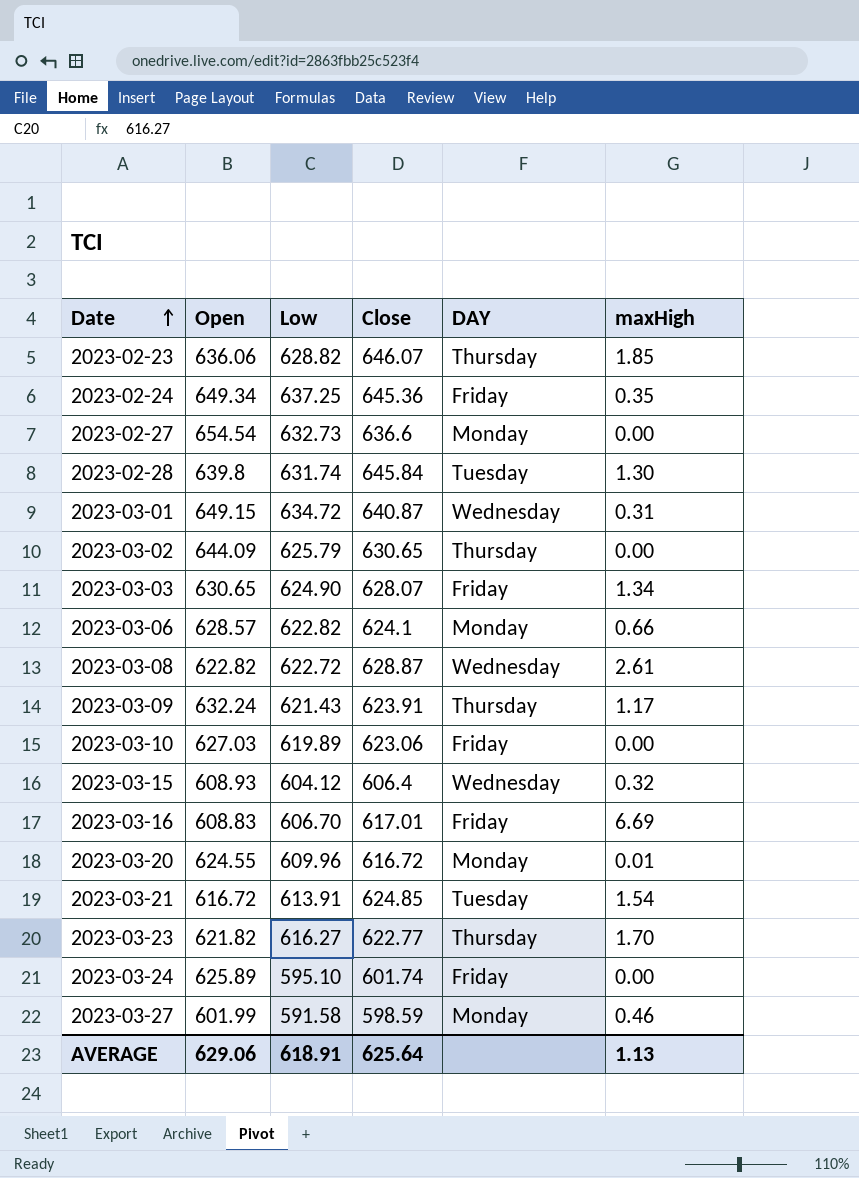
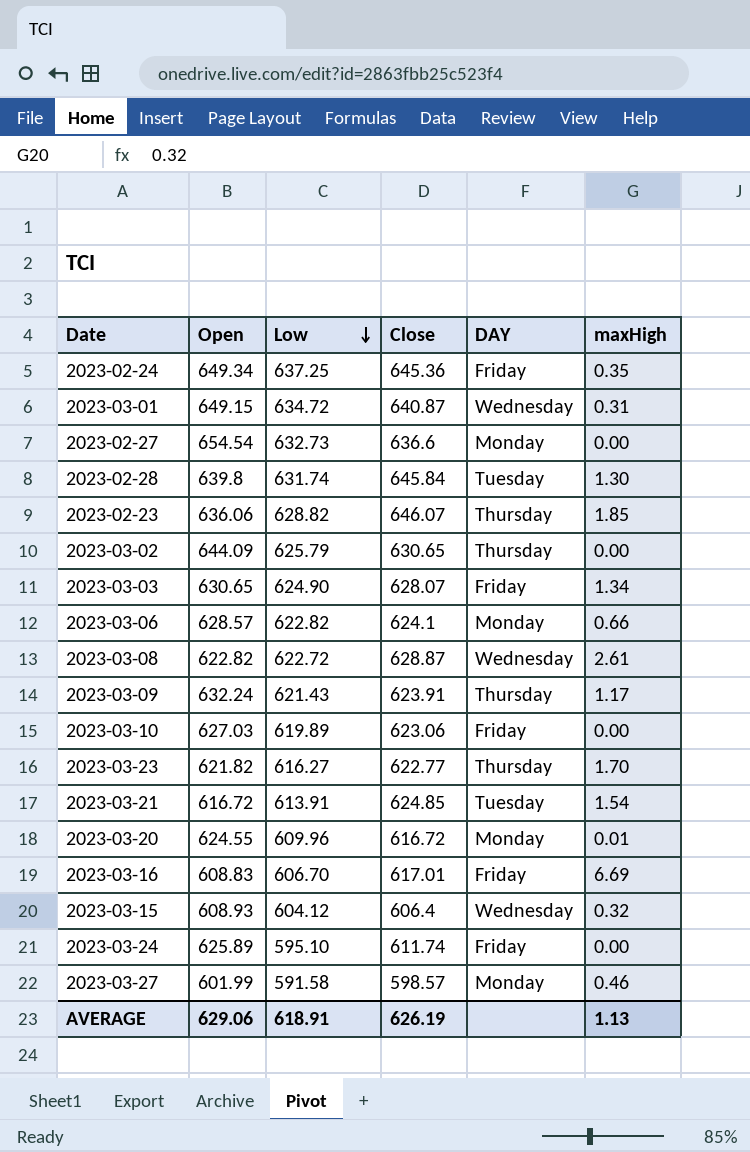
row order: Date ascending -> Low descending
2023-03-24 | Close: 601.74 -> 611.74
2023-03-27 | Close: 598.59 -> 598.57
AVERAGE | Close: 625.64 -> 626.19

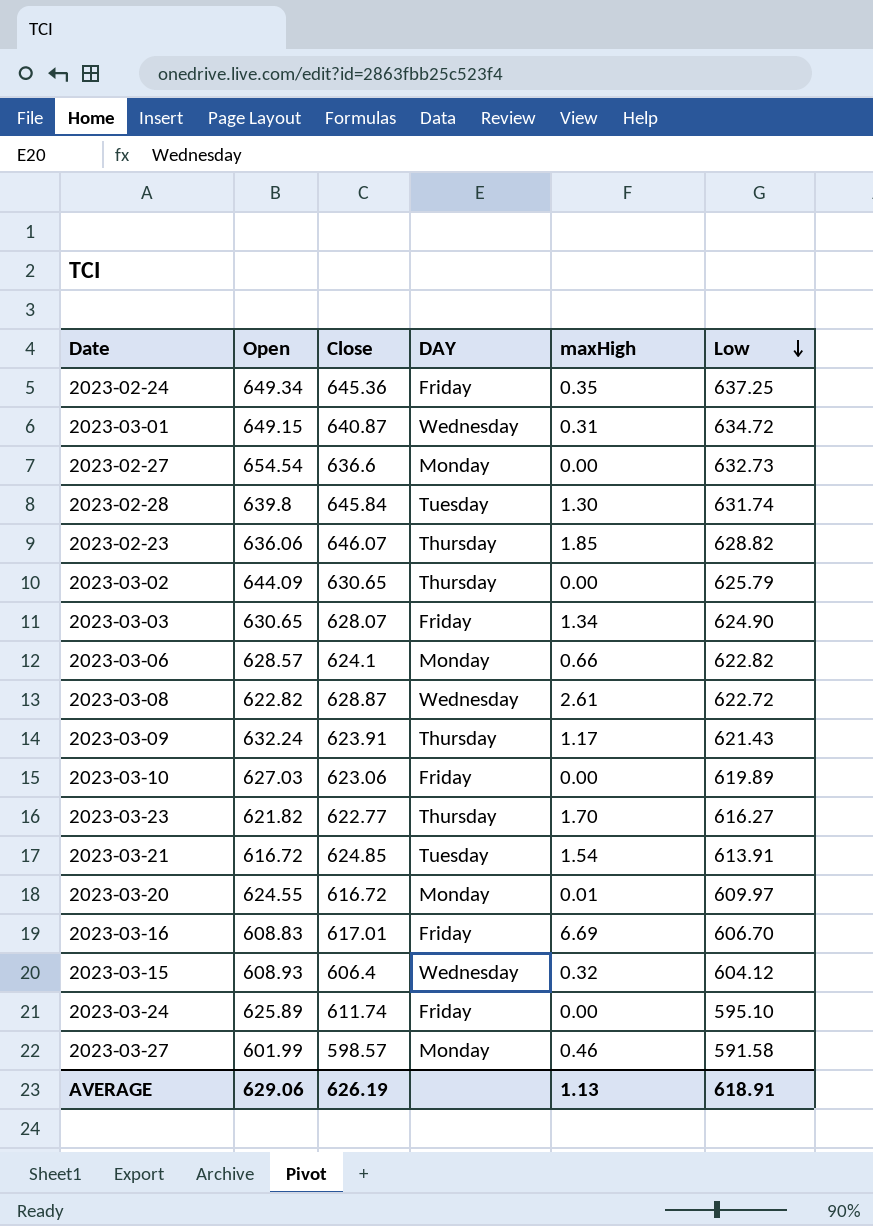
column Low | position: 3 -> 6
2023-03-20 | Low: 609.96 -> 609.97

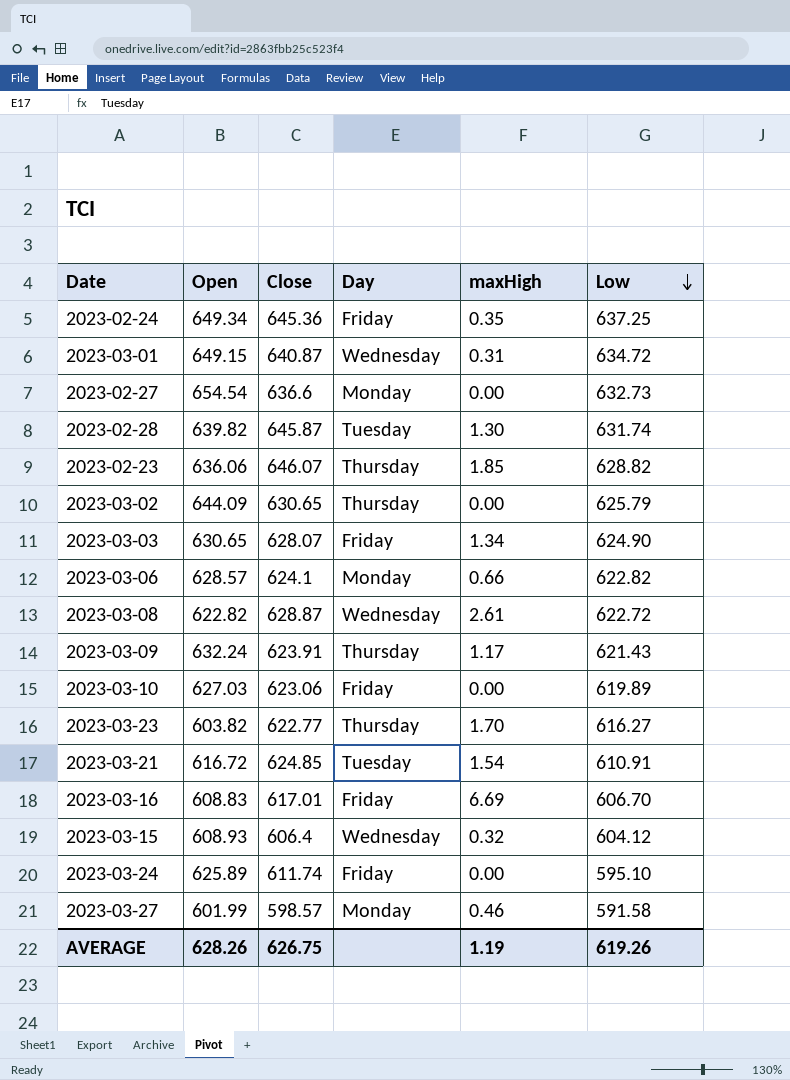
column name: DAY -> Day
row 2023-03-20: 624.55 | 616.72 | Monday | 0.01 | 609.97 -> none
2023-02-28 | Open: 639.8 -> 639.82
2023-02-28 | Close: 645.84 -> 645.87
2023-03-23 | Open: 621.82 -> 603.82
2023-03-21 | Low: 613.91 -> 610.91
AVERAGE | Open: 629.06 -> 628.26
AVERAGE | Close: 626.19 -> 626.75
AVERAGE | maxHigh: 1.13 -> 1.19
AVERAGE | Low: 618.91 -> 619.26

